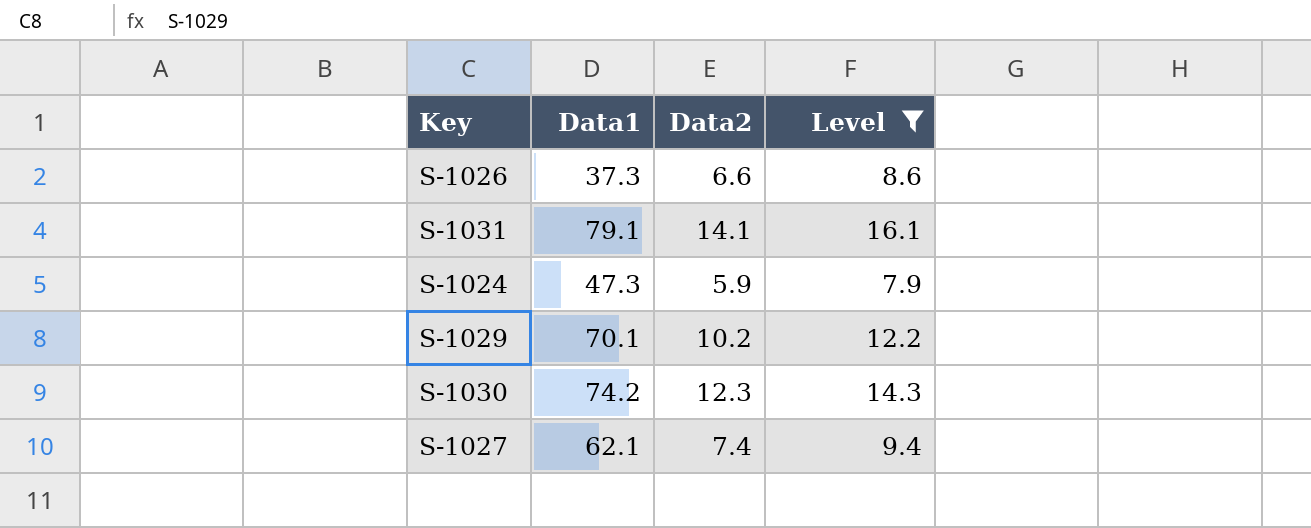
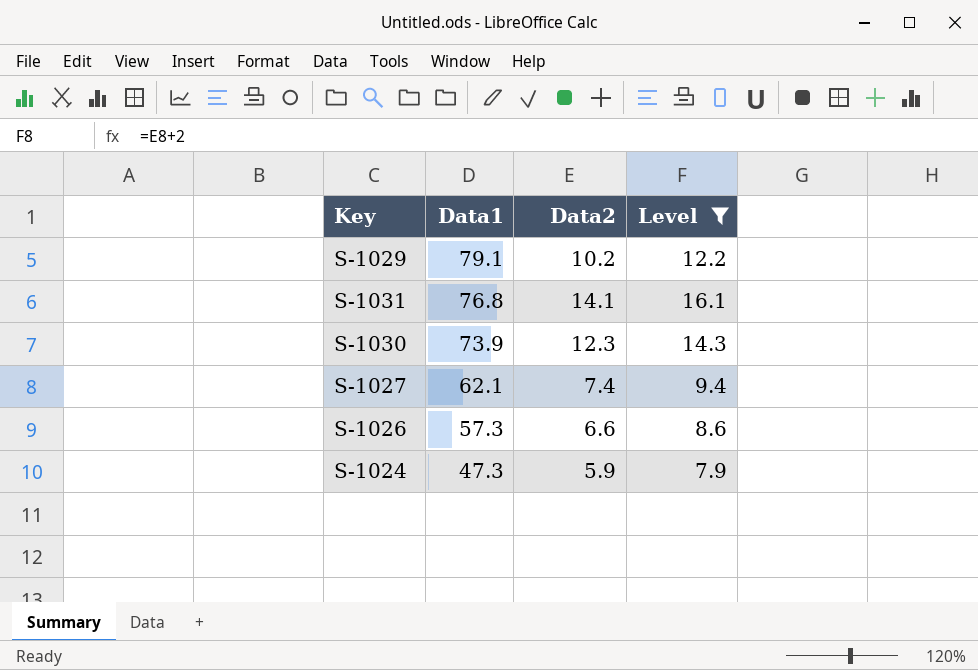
row order: none -> Data1 descending
S-1029 | Data1: 70.1 -> 79.1
S-1031 | Data1: 79.1 -> 76.8
S-1030 | Data1: 74.2 -> 73.9
S-1026 | Data1: 37.3 -> 57.3

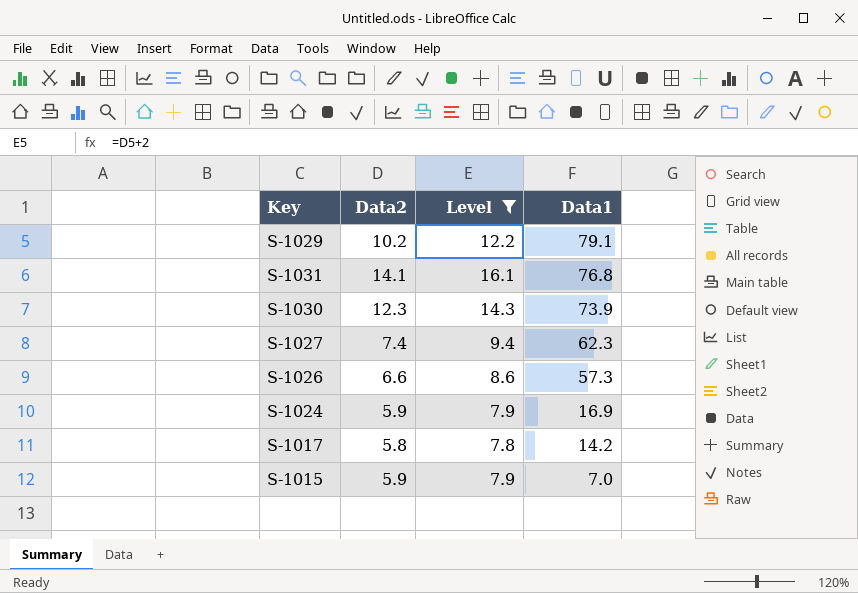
column Data1 | position: 2 -> 4
S-1027 | Data1: 62.1 -> 62.3
S-1024 | Data1: 47.3 -> 16.9
row S-1017: none -> 5.8 | 7.8 | 14.2
row S-1015: none -> 5.9 | 7.9 | 7.0

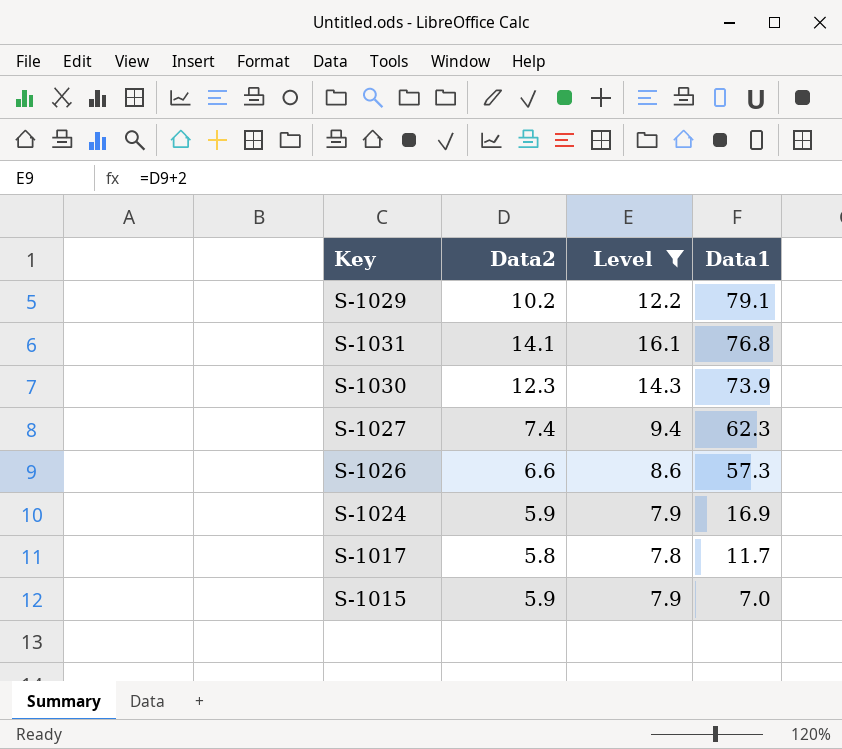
S-1017 | Data1: 14.2 -> 11.7

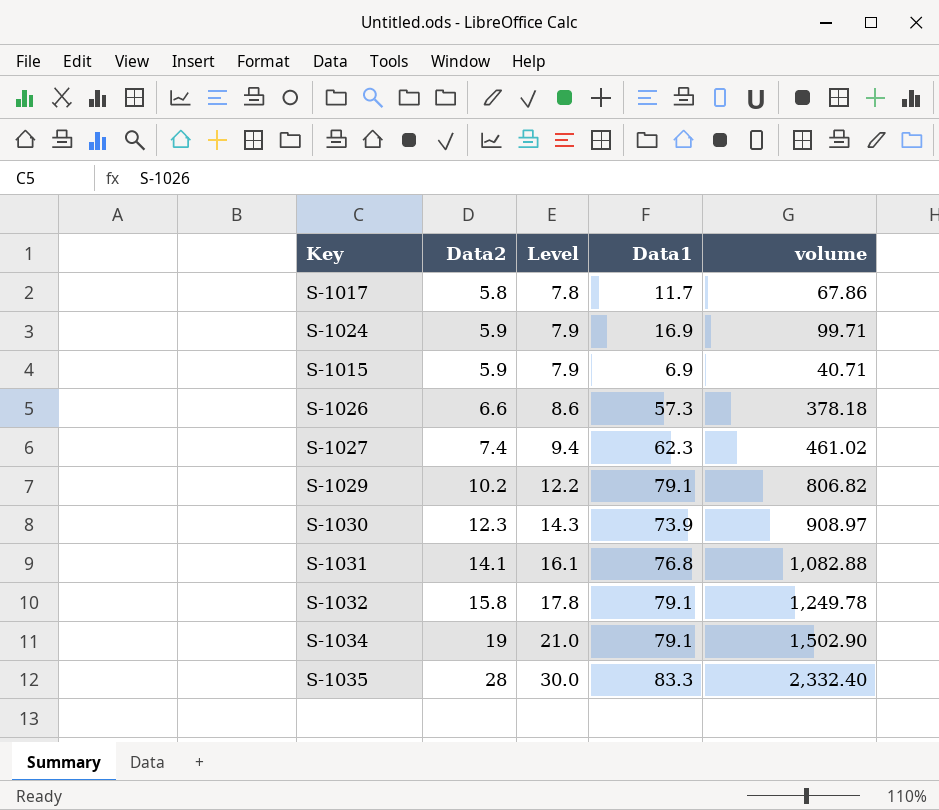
filter: Level <= 16.1 -> none
row order: Data1 descending -> Data2 ascending
column volume | formula: none -> [Data2] * [Data1]
S-1015 | Data1: 7.0 -> 6.9

